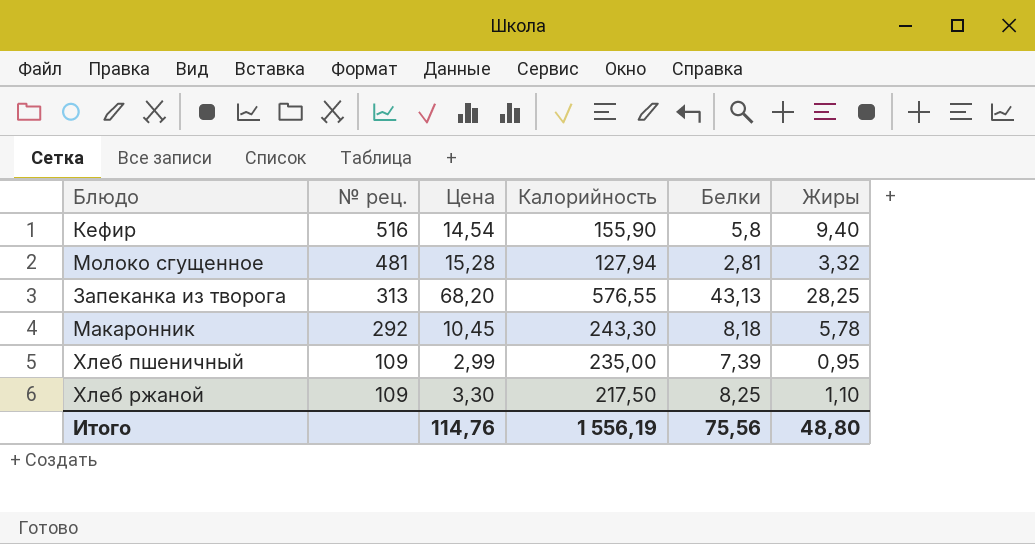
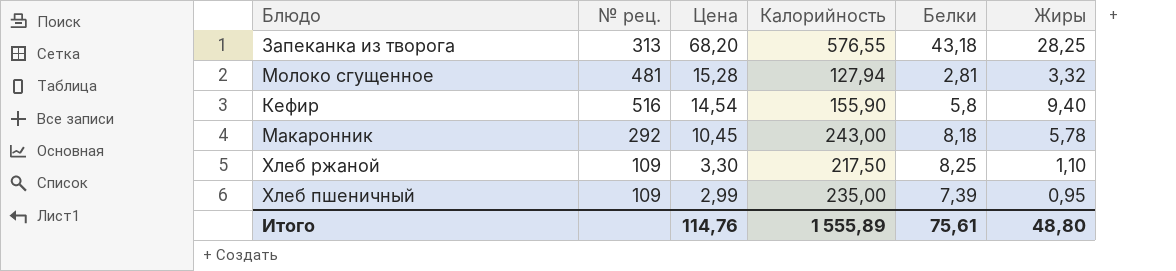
row order: № рец. descending -> Цена descending
Запеканка из творога | Белки: 43,13 -> 43,18
Макаронник | Калорийность: 243,30 -> 243,00
Итого | Калорийность: 1 556,19 -> 1 555,89
Итого | Белки: 75,56 -> 75,61

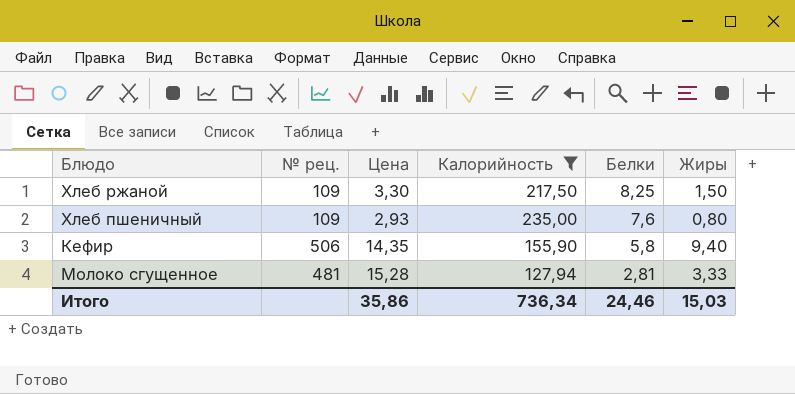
filter: none -> Калорийность <= 235,00
row order: Цена descending -> Белки descending
Хлеб ржаной | Жиры: 1,10 -> 1,50
Хлеб пшеничный | Цена: 2,99 -> 2,93
Хлеб пшеничный | Белки: 7,39 -> 7,6
Хлеб пшеничный | Жиры: 0,95 -> 0,80
Кефир | № рец.: 516 -> 506
Кефир | Цена: 14,54 -> 14,35
Молоко сгущенное | Жиры: 3,32 -> 3,33
Итого | Цена: 114,76 -> 35,86
Итого | Калорийность: 1 555,89 -> 736,34
Итого | Белки: 75,61 -> 24,46
Итого | Жиры: 48,80 -> 15,03

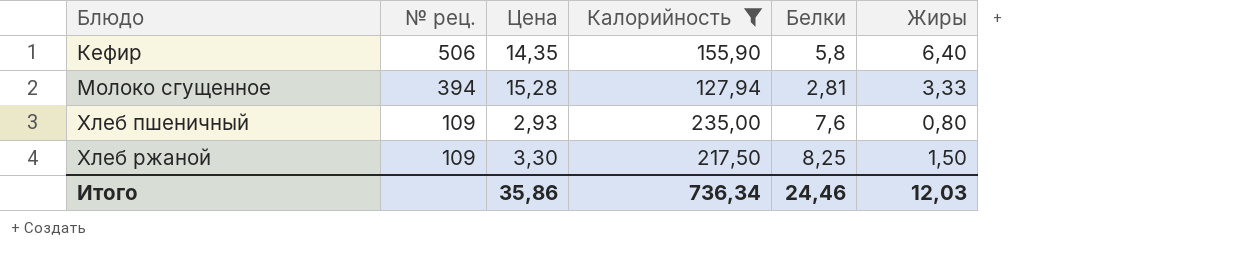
row order: Белки descending -> Блюдо ascending
Кефир | Жиры: 9,40 -> 6,40
Молоко сгущенное | № рец.: 481 -> 394
Итого | Жиры: 15,03 -> 12,03

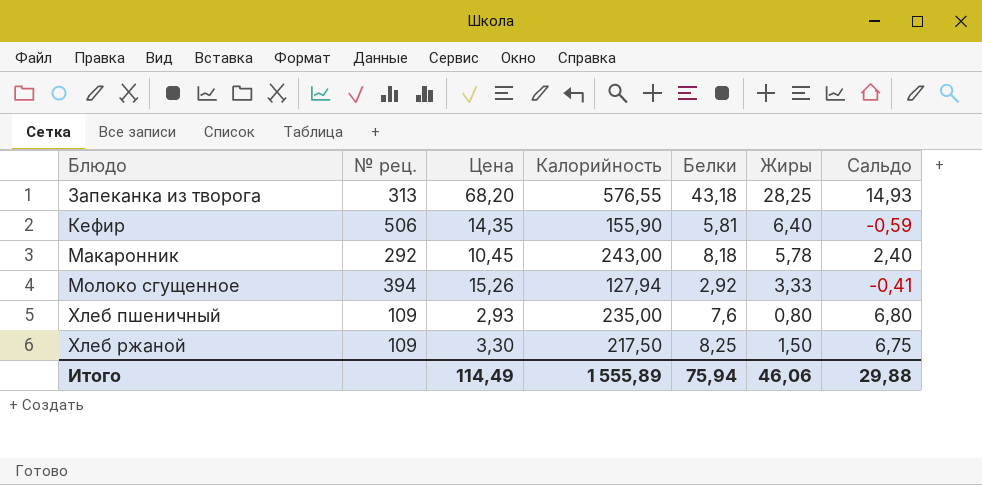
filter: Калорийность <= 235,00 -> none
column Сальдо | formula: none -> [Белки] - [Жиры]
Кефир | Белки: 5,8 -> 5,81
Молоко сгущенное | Цена: 15,28 -> 15,26
Молоко сгущенное | Белки: 2,81 -> 2,92
Итого | Цена: 35,86 -> 114,49
Итого | Калорийность: 736,34 -> 1 555,89
Итого | Белки: 24,46 -> 75,94
Итого | Жиры: 12,03 -> 46,06

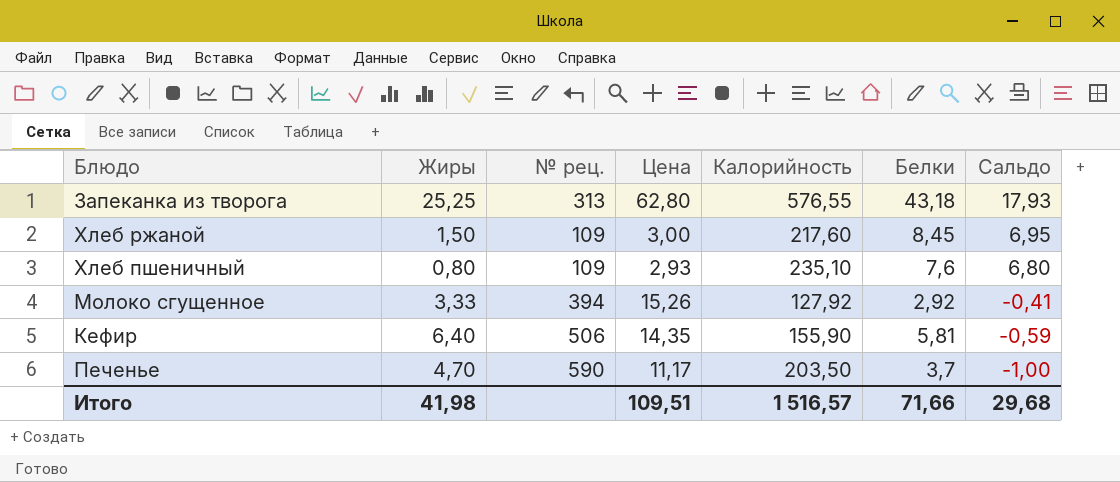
row order: Блюдо ascending -> Сальдо descending
column Жиры | position: 6 -> 2
row Макаронник: 292 | 10,45 | 243,00 | 8,18 | 5,78 | 2,40 -> none
Запеканка из творога | Жиры: 28,25 -> 25,25
Запеканка из творога | Цена: 68,20 -> 62,80
Запеканка из творога | Сальдо: 14,93 -> 17,93
Хлеб ржаной | Цена: 3,30 -> 3,00
Хлеб ржаной | Калорийность: 217,50 -> 217,60
Хлеб ржаной | Белки: 8,25 -> 8,45
Хлеб ржаной | Сальдо: 6,75 -> 6,95
Хлеб пшеничный | Калорийность: 235,00 -> 235,10
Молоко сгущенное | Калорийность: 127,94 -> 127,92
row Печенье: none -> 4,70 | 590 | 11,17 | 203,50 | 3,7 | -1,00
Итого | Жиры: 46,06 -> 41,98
Итого | Цена: 114,49 -> 109,51
Итого | Калорийность: 1 555,89 -> 1 516,57
Итого | Белки: 75,94 -> 71,66
Итого | Сальдо: 29,88 -> 29,68

